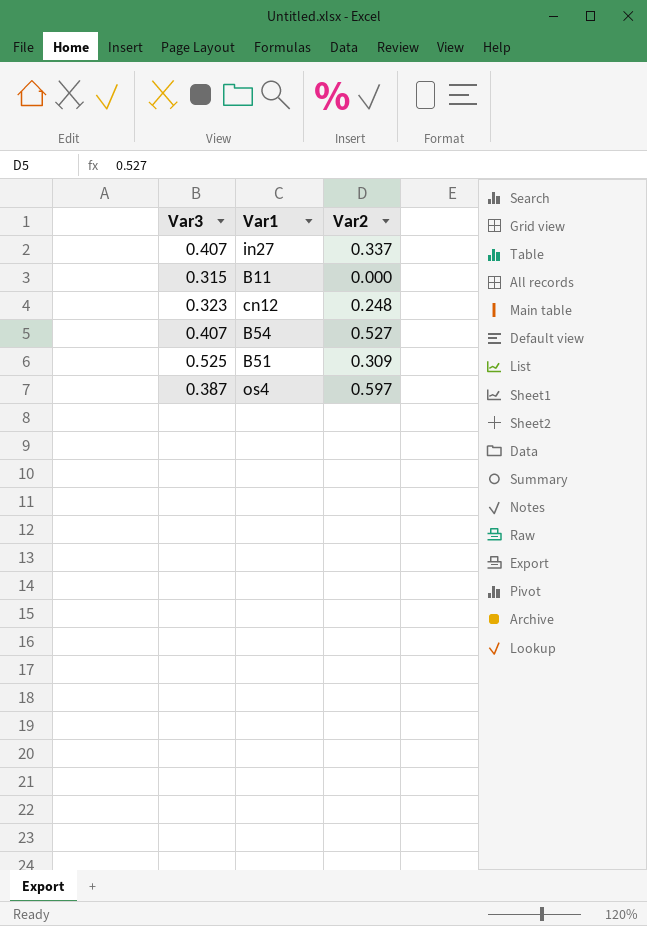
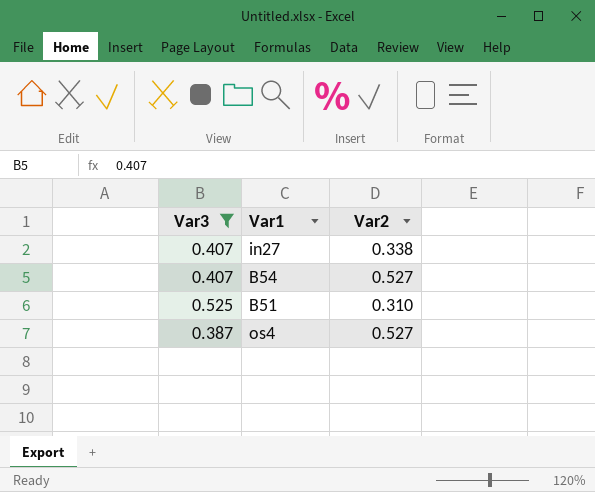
filter: none -> Var3 >= 0.387
in27 | Var2: 0.337 -> 0.338
B51 | Var2: 0.309 -> 0.310
os4 | Var2: 0.597 -> 0.527

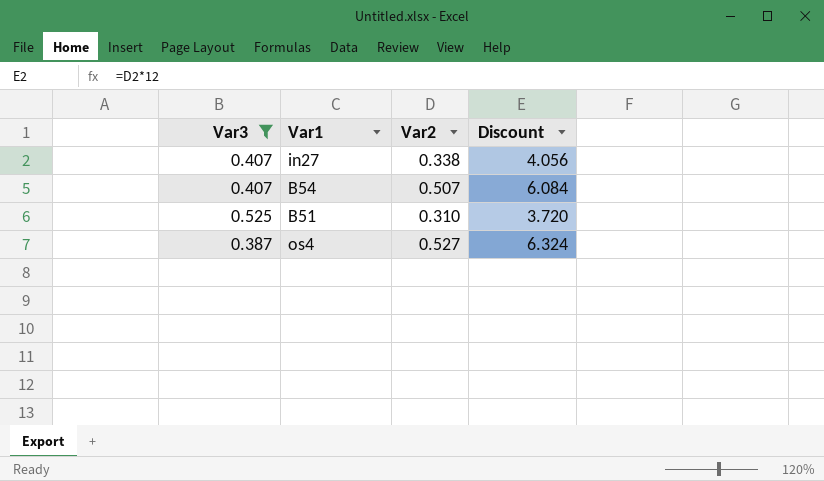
column Discount | formula: none -> [Var2] * 12
B54 | Var2: 0.527 -> 0.507

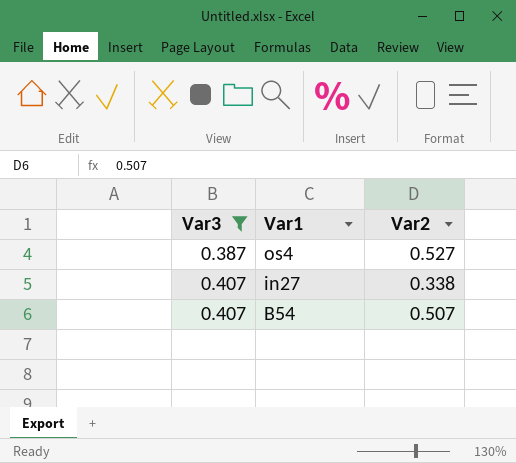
row order: none -> Var3 ascending
column Discount | formula: [Var2] * 12 -> none
row B51: 0.525 | 0.310 | 3.720 -> none

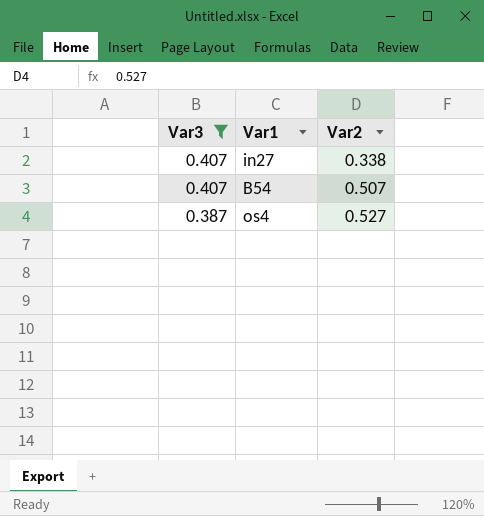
row order: Var3 ascending -> Var3 descending

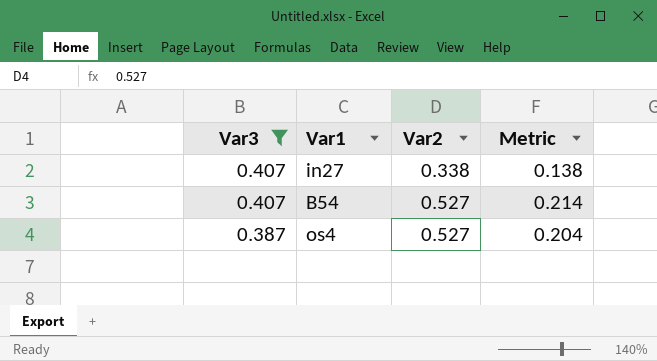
column Metric | formula: none -> [Var3] * [Var2]
B54 | Var2: 0.507 -> 0.527

